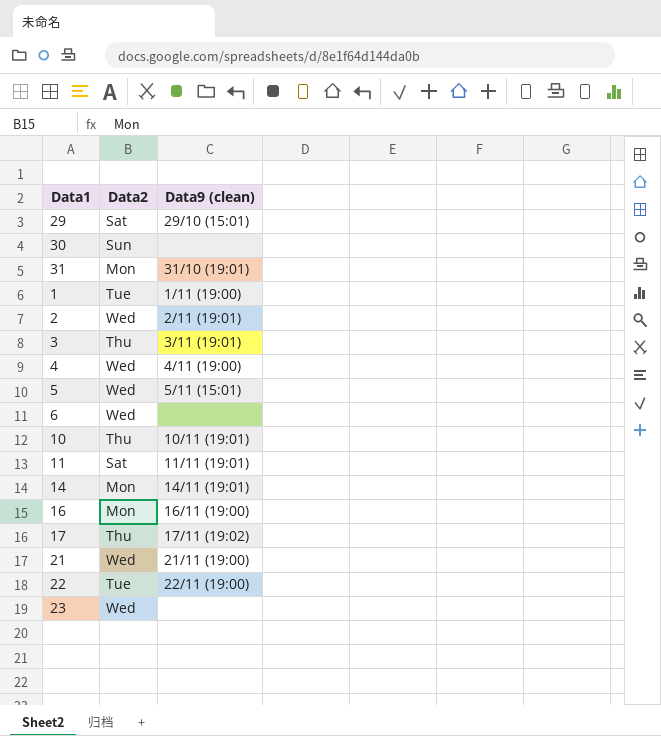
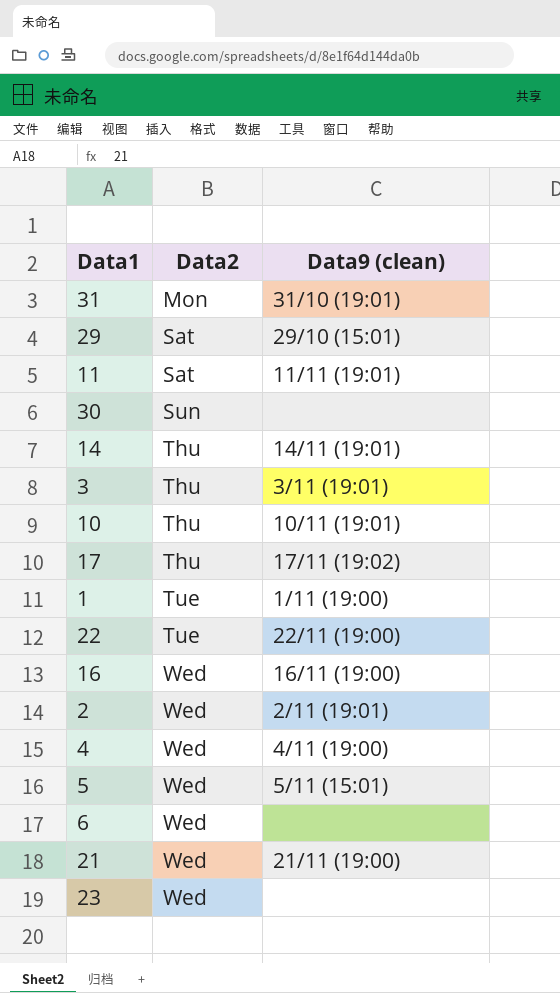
row order: none -> Data2 ascending
14 | Data2: Mon -> Thu
16 | Data2: Mon -> Wed

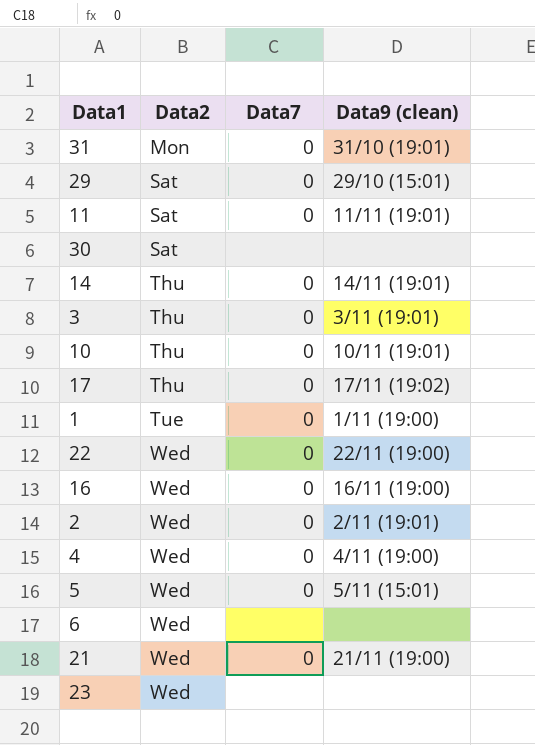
column Data7 | position: none -> 3
30 | Data2: Sun -> Sat
22 | Data2: Tue -> Wed

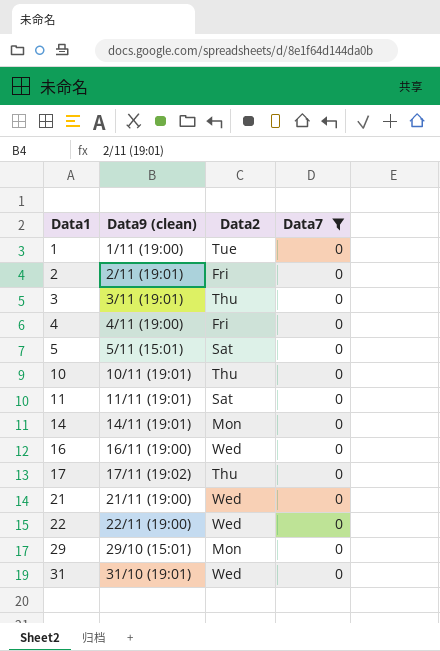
filter: none -> Data7 = 0
row order: Data2 ascending -> Data1 ascending
column Data9 (clean) | position: 4 -> 2
2 | Data2: Wed -> Fri
4 | Data2: Wed -> Fri
5 | Data2: Wed -> Sat
14 | Data2: Thu -> Mon
29 | Data2: Sat -> Mon
31 | Data2: Mon -> Wed

